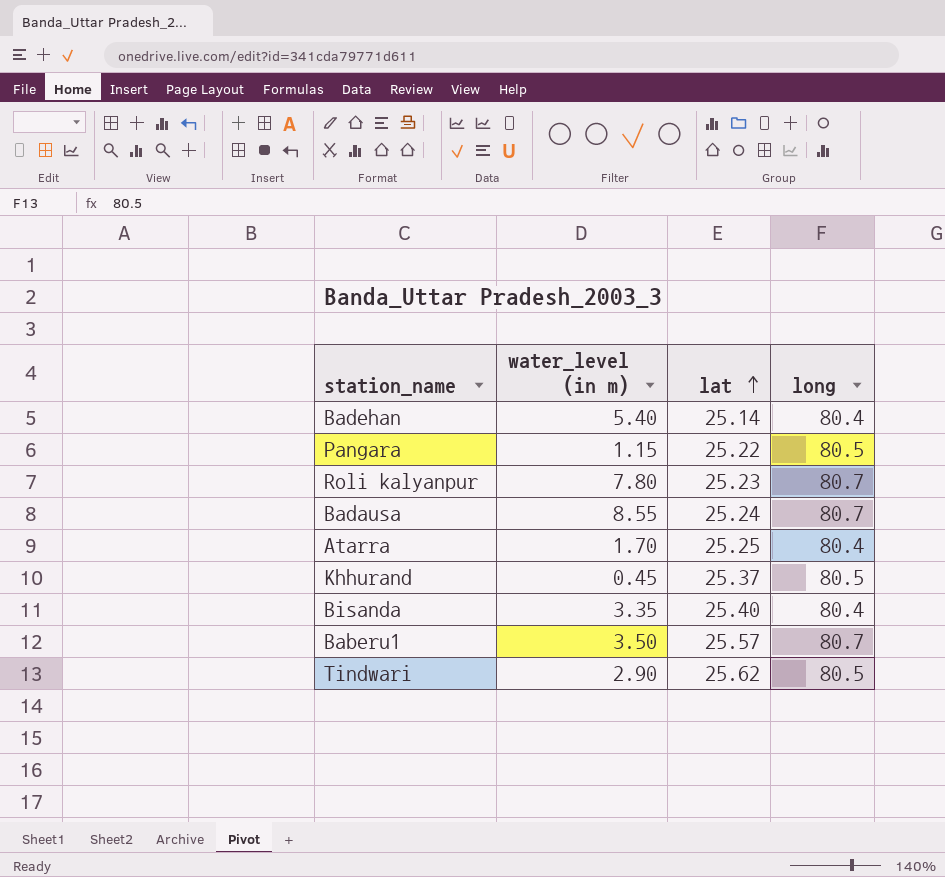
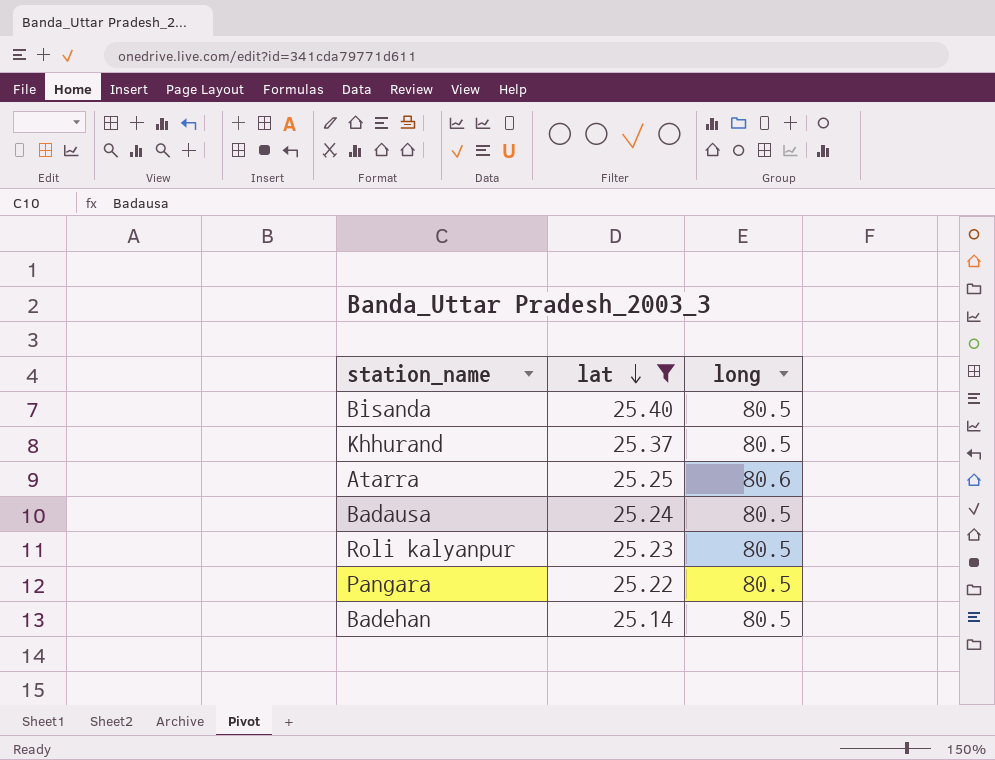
filter: none -> lat <= 25.40
row order: lat ascending -> lat descending
column water_level (in m) | position: 2 -> none
Bisanda | long: 80.4 -> 80.5
Atarra | long: 80.4 -> 80.6
Badausa | long: 80.7 -> 80.5
Roli kalyanpur | long: 80.7 -> 80.5
Badehan | long: 80.4 -> 80.5

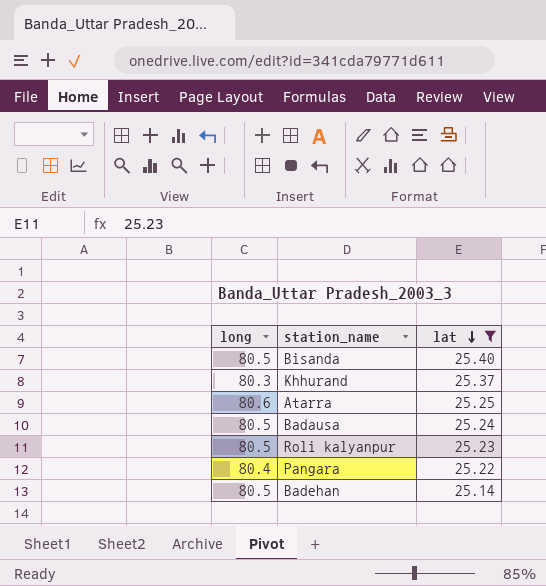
column long | position: 3 -> 1
Khhurand | long: 80.5 -> 80.3
Pangara | long: 80.5 -> 80.4

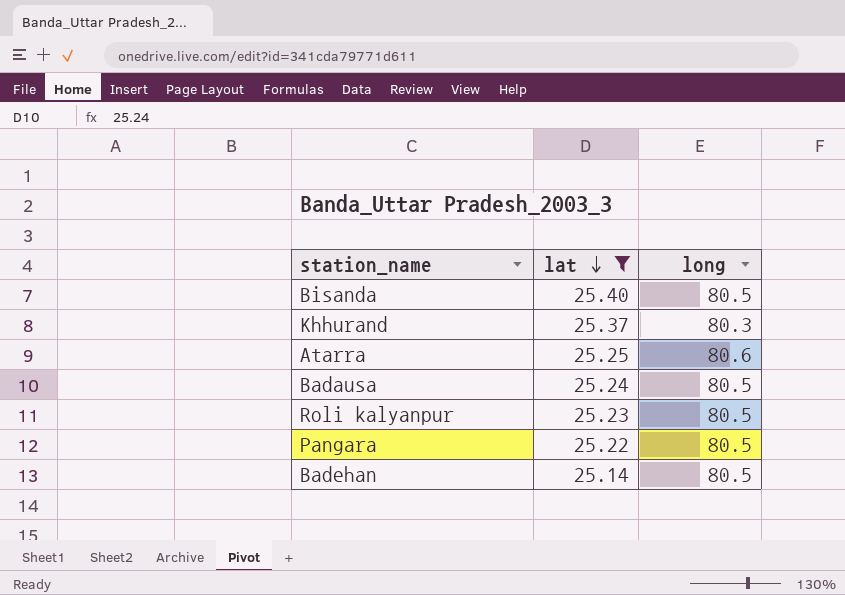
column long | position: 1 -> 3
Pangara | long: 80.4 -> 80.5

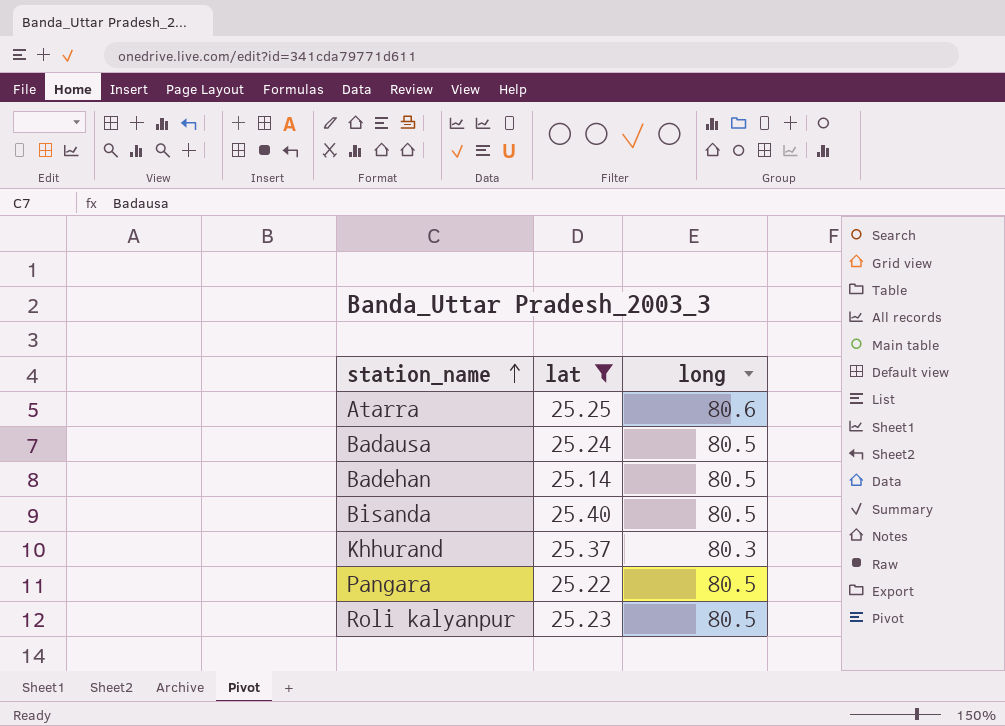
row order: lat descending -> station_name ascending

